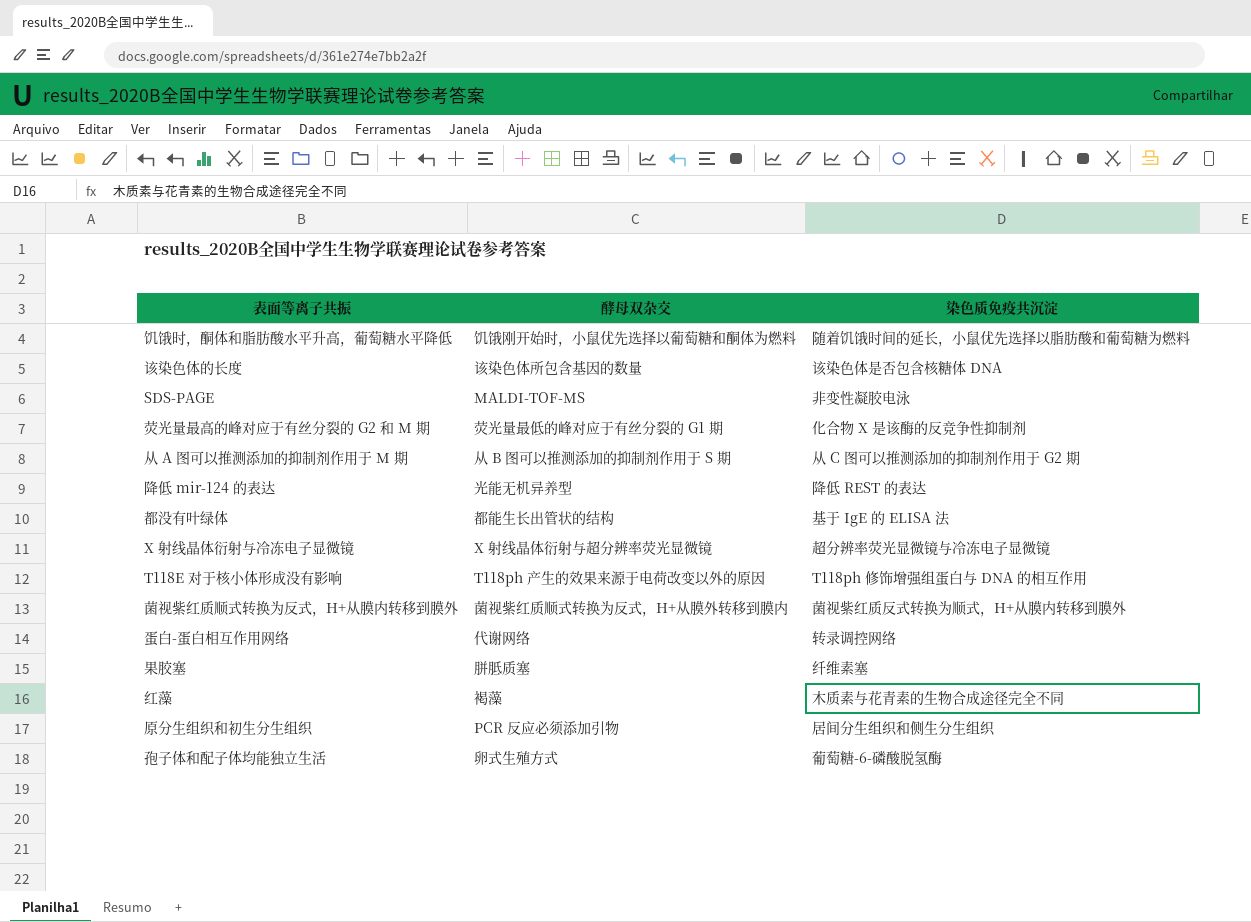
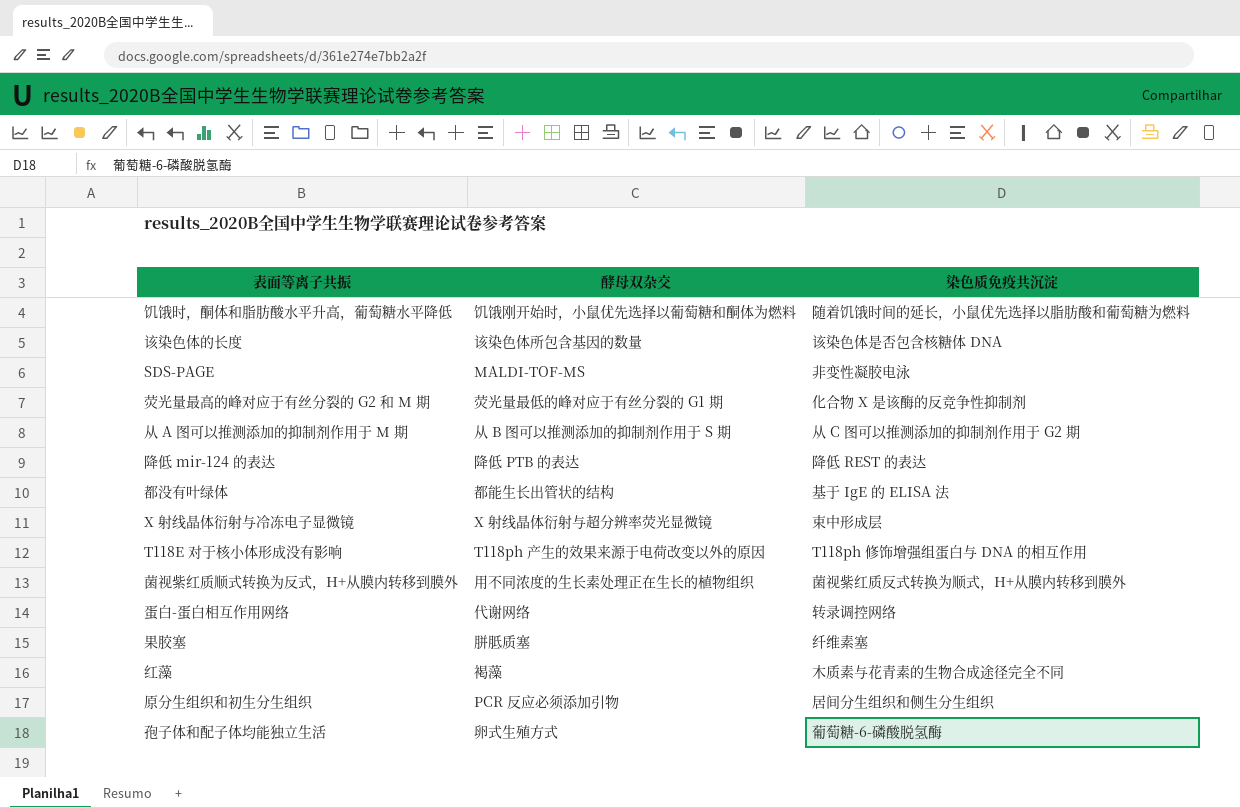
降低 mir-124 的表达 | 酵母双杂交: 光能无机异养型 -> 降低 PTB 的表达
X 射线晶体衍射与冷冻电子显微镜 | 染色质免疫共沉淀: 超分辨率荧光显微镜与冷冻电子显微镜 -> 束中形成层
菌视紫红质顺式转换为反式，H+从膜内转移到膜外 | 酵母双杂交: 菌视紫红质顺式转换为反式，H+从膜外转移到膜内 -> 用不同浓度的生长素处理正在生长的植物组织

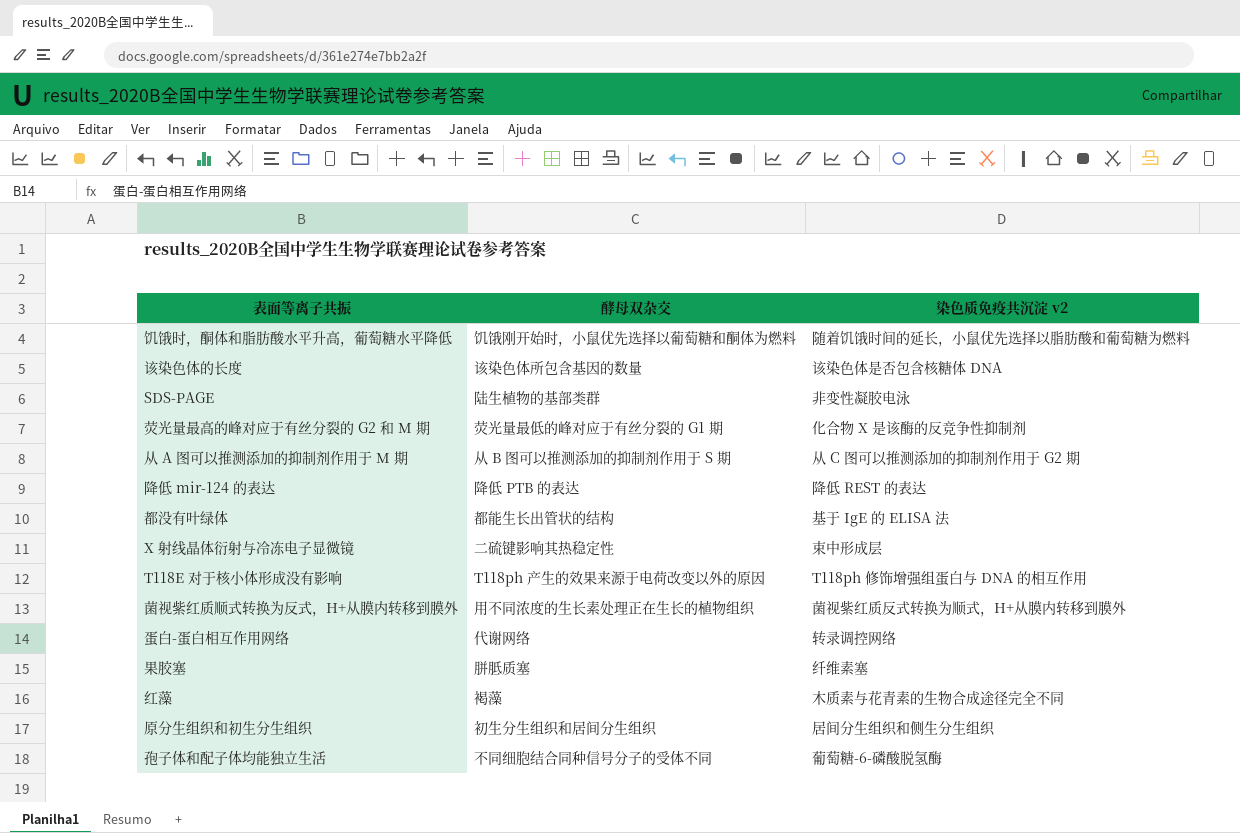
column name: 染色质免疫共沉淀 -> 染色质免疫共沉淀 v2
SDS-PAGE | 酵母双杂交: MALDI-TOF-MS -> 陆生植物的基部类群
X 射线晶体衍射与冷冻电子显微镜 | 酵母双杂交: X 射线晶体衍射与超分辨率荧光显微镜 -> 二硫键影响其热稳定性
原分生组织和初生分生组织 | 酵母双杂交: PCR 反应必须添加引物 -> 初生分生组织和居间分生组织
孢子体和配子体均能独立生活 | 酵母双杂交: 卵式生殖方式 -> 不同细胞结合同种信号分子的受体不同

